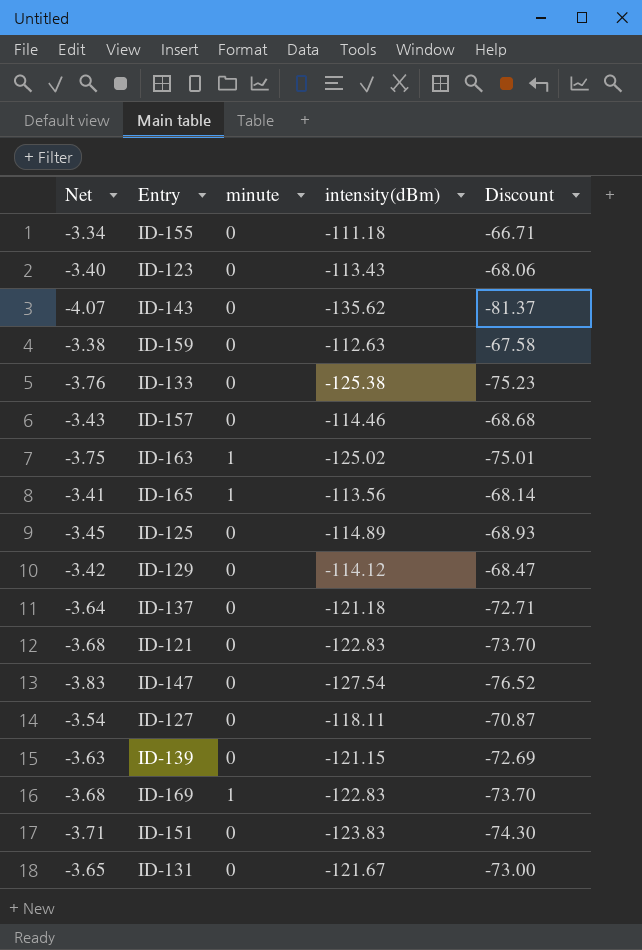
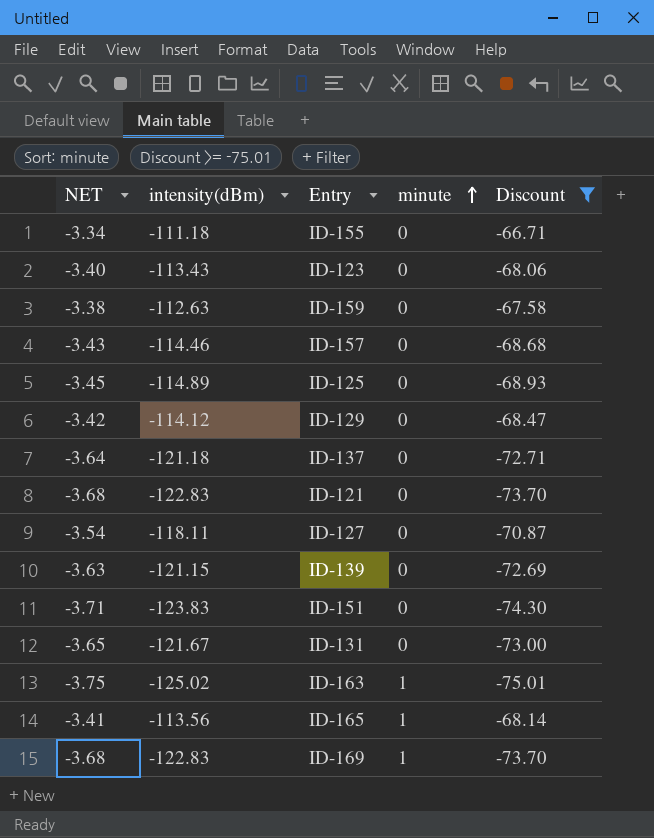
filter: none -> Discount >= -75.01
row order: none -> minute ascending
column name: Net -> NET
column intensity(dBm) | position: 4 -> 2

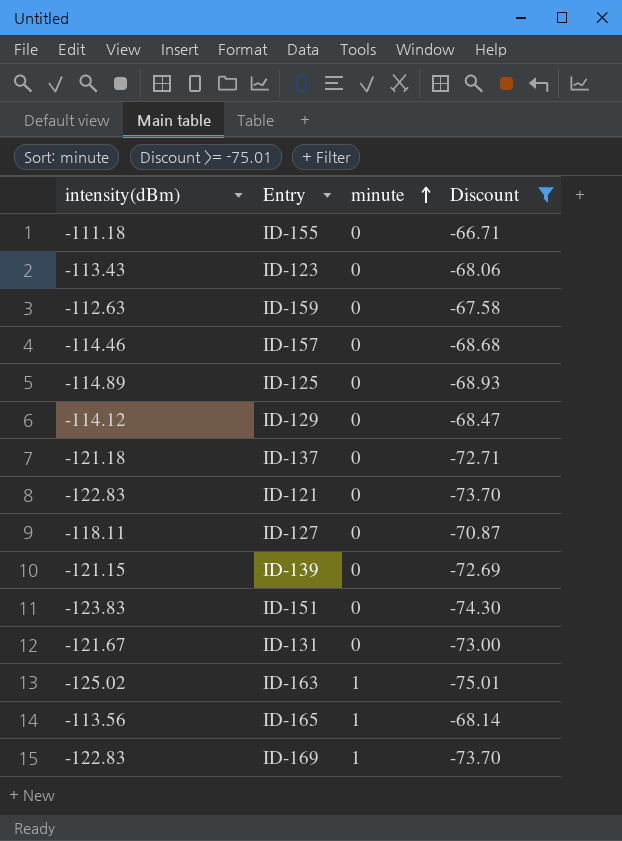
column NET | formula: [intensity(dBm)] * 0.03 -> none

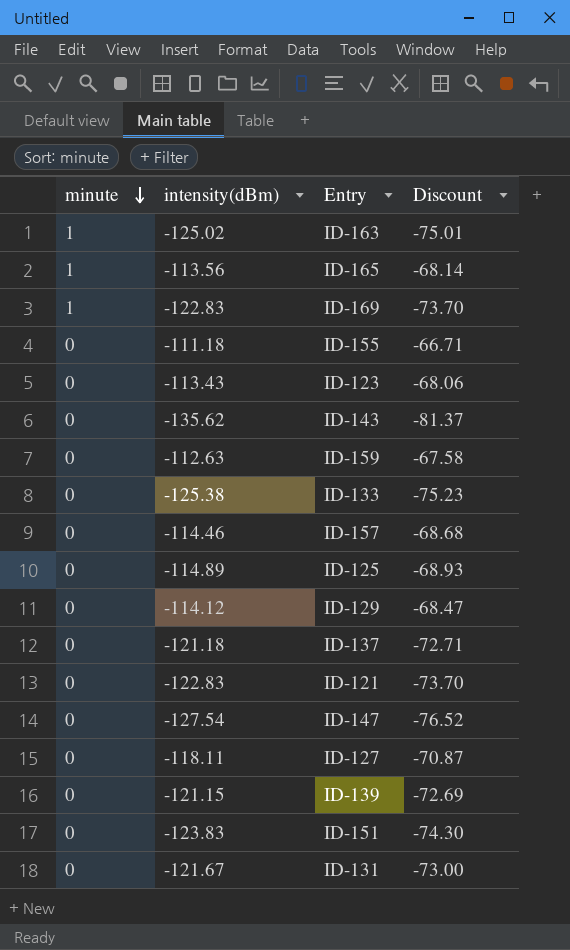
filter: Discount >= -75.01 -> none
row order: minute ascending -> minute descending
column minute | position: 3 -> 1

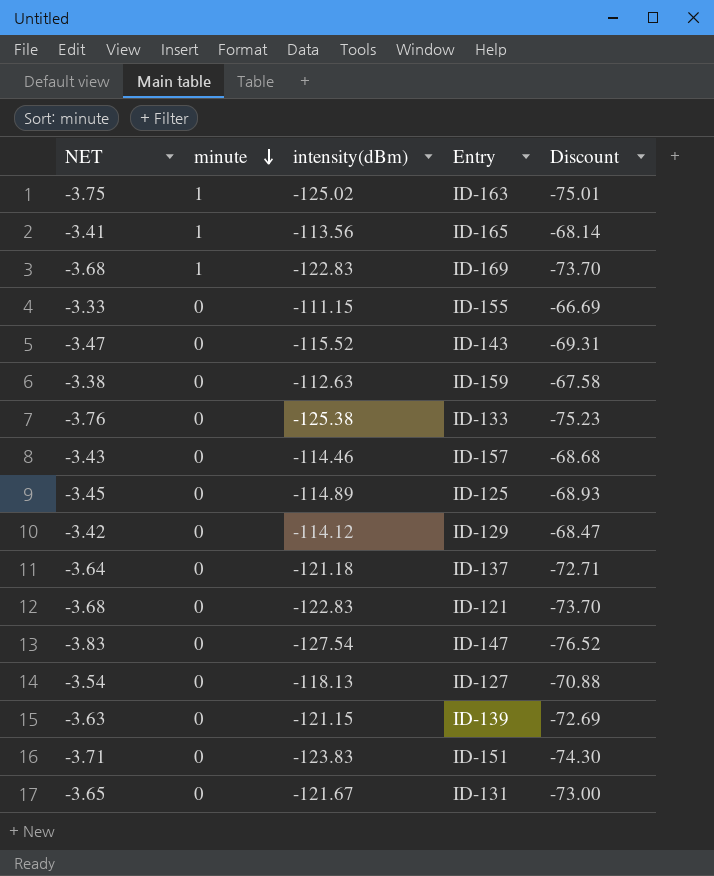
column NET | formula: none -> [intensity(dBm)] * 0.03
row ID-123: 0 | -113.43 | -68.06 -> none
ID-155 | intensity(dBm): -111.18 -> -111.15
ID-155 | Discount: -66.71 -> -66.69
ID-143 | intensity(dBm): -135.62 -> -115.52
ID-143 | Discount: -81.37 -> -69.31
ID-127 | intensity(dBm): -118.11 -> -118.13
ID-127 | Discount: -70.87 -> -70.88

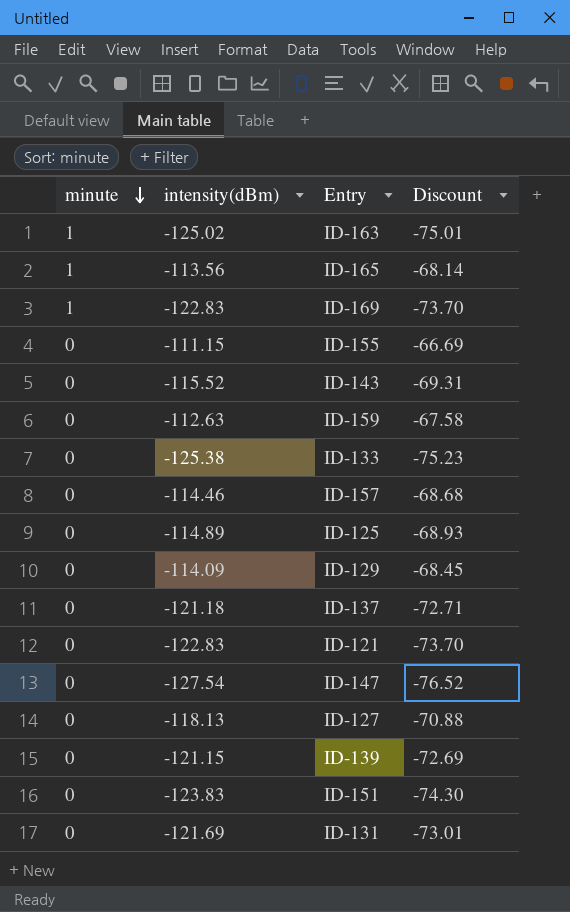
column NET | formula: [intensity(dBm)] * 0.03 -> none
ID-129 | intensity(dBm): -114.12 -> -114.09
ID-129 | Discount: -68.47 -> -68.45
ID-131 | intensity(dBm): -121.67 -> -121.69
ID-131 | Discount: -73.00 -> -73.01

